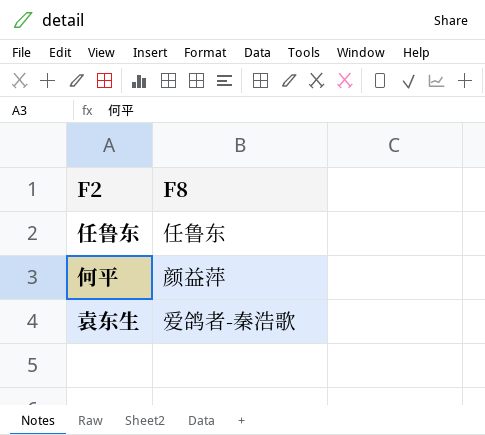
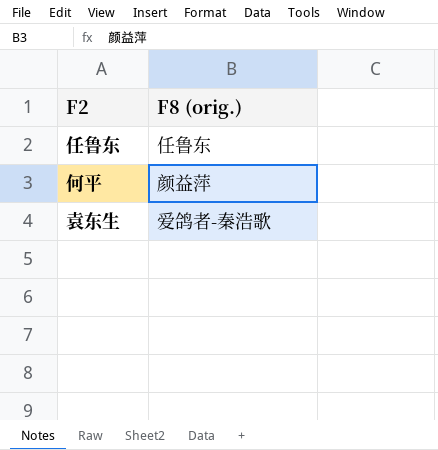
column name: F8 -> F8 (orig.)

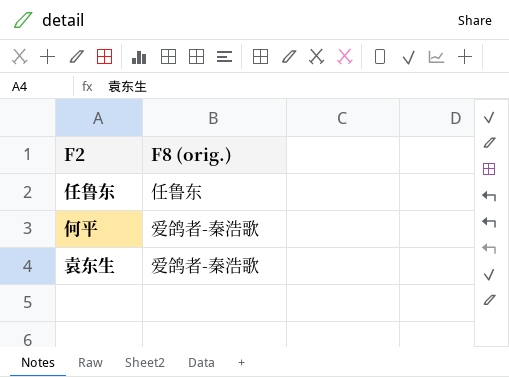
何平 | F8 (orig.): 颜益萍 -> 爱鸽者-秦浩歌

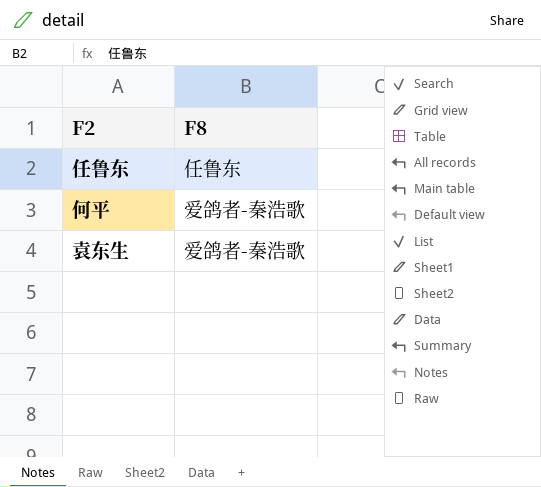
column name: F8 (orig.) -> F8

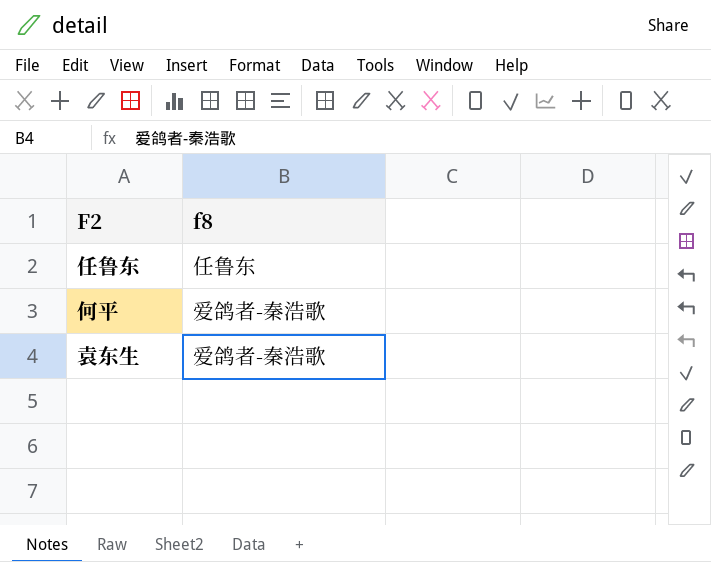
column name: F8 -> f8

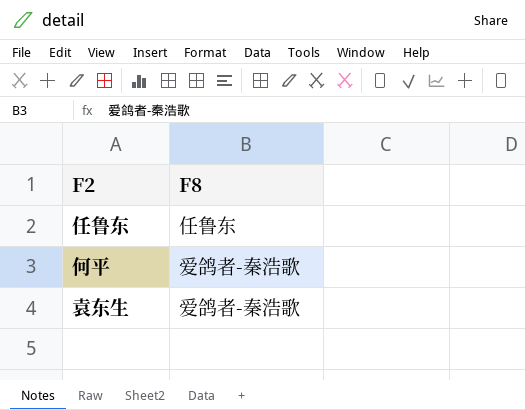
column name: f8 -> F8

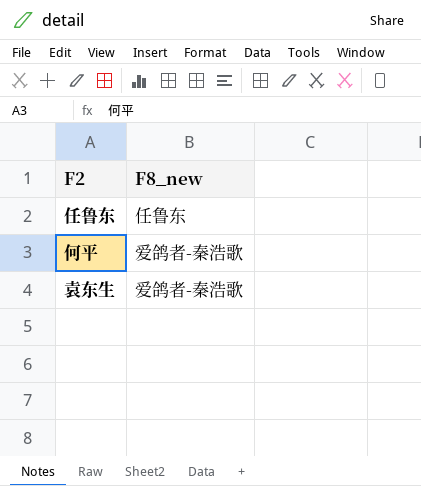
column name: F8 -> F8_new

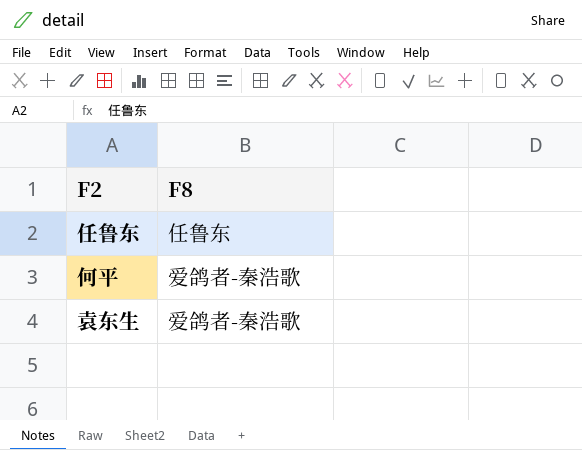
column name: F8_new -> F8

